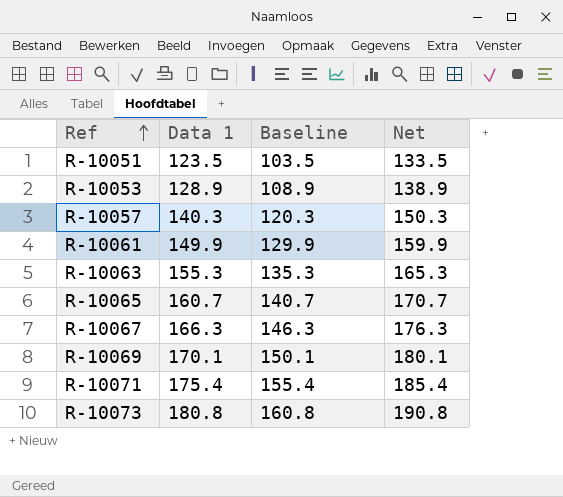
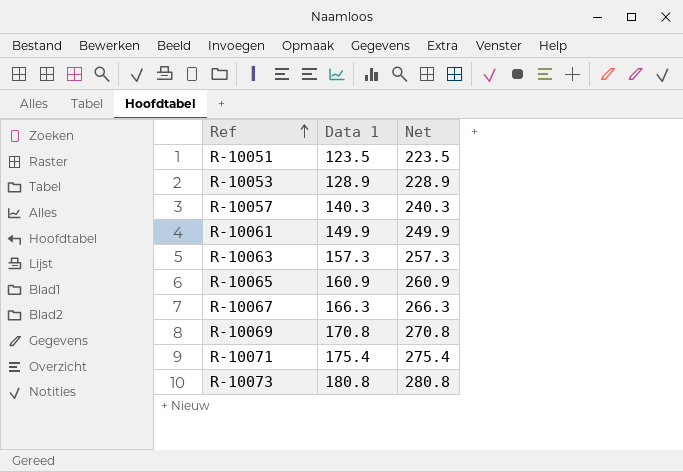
column Baseline | formula: [Data 1] - 20 -> none
column Net | formula: [Data 1] + 10 -> [Data 1] + 100
R-10063 | Data 1: 155.3 -> 157.3
R-10065 | Data 1: 160.7 -> 160.9
R-10069 | Data 1: 170.1 -> 170.8

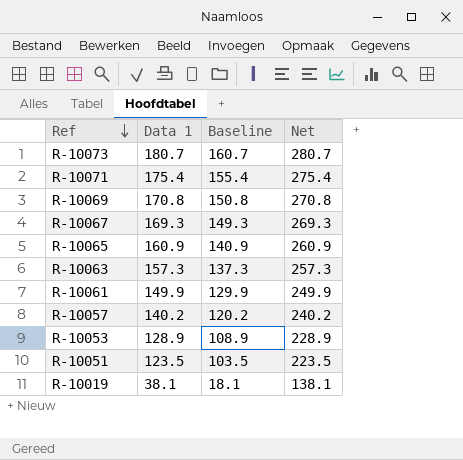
row order: Ref ascending -> Ref descending
column Baseline | formula: none -> [Data 1] - 20
R-10073 | Data 1: 180.8 -> 180.7
R-10073 | Net: 280.8 -> 280.7
R-10067 | Data 1: 166.3 -> 169.3
R-10067 | Net: 266.3 -> 269.3
R-10057 | Data 1: 140.3 -> 140.2
R-10057 | Net: 240.3 -> 240.2
row R-10019: none -> 38.1 | 18.1 | 138.1

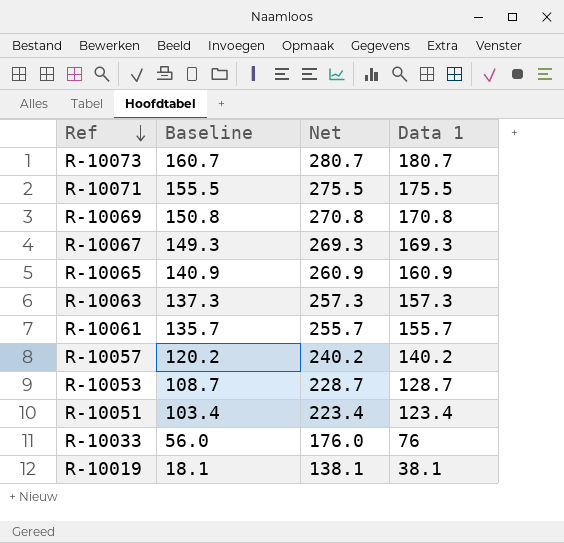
column Data 1 | position: 2 -> 4
R-10071 | Baseline: 155.4 -> 155.5
R-10071 | Net: 275.4 -> 275.5
R-10071 | Data 1: 175.4 -> 175.5
R-10061 | Baseline: 129.9 -> 135.7
R-10061 | Net: 249.9 -> 255.7
R-10061 | Data 1: 149.9 -> 155.7
R-10053 | Baseline: 108.9 -> 108.7
R-10053 | Net: 228.9 -> 228.7
R-10053 | Data 1: 128.9 -> 128.7
R-10051 | Baseline: 103.5 -> 103.4
R-10051 | Net: 223.5 -> 223.4
R-10051 | Data 1: 123.5 -> 123.4
row R-10033: none -> 56.0 | 176.0 | 76

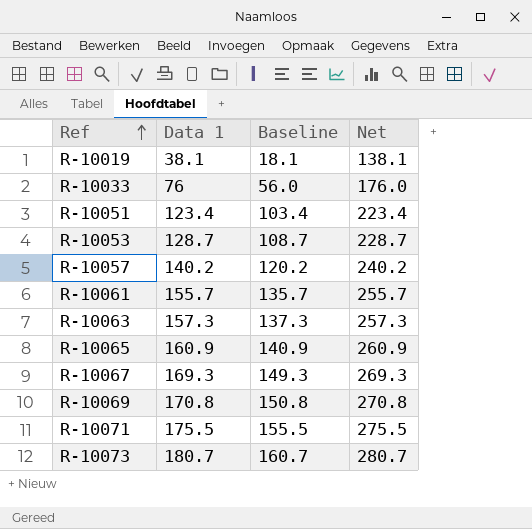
row order: Ref descending -> Ref ascending
column Data 1 | position: 4 -> 2

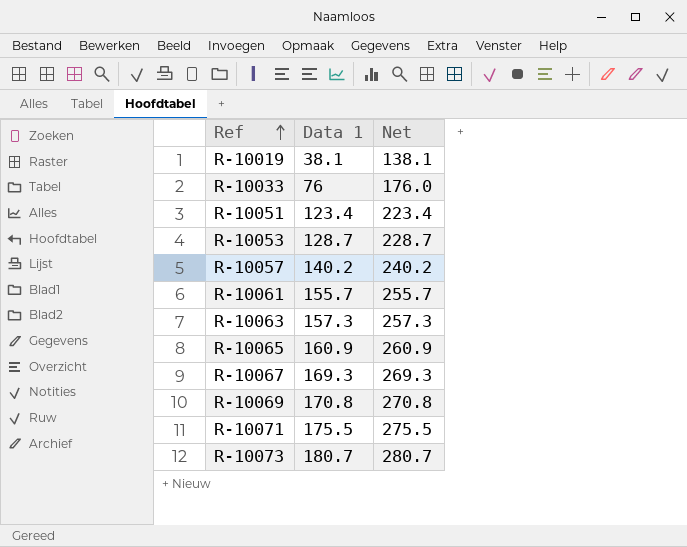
column Baseline | formula: [Data 1] - 20 -> none

